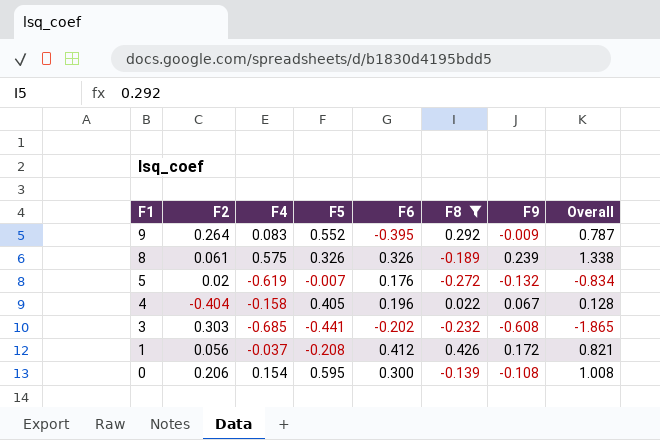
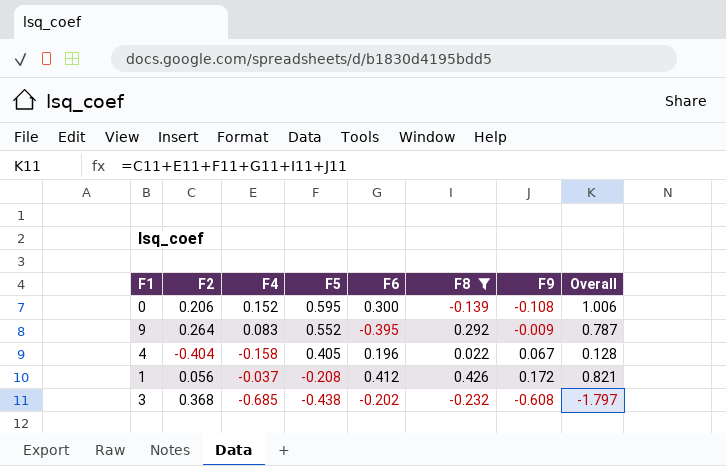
row order: F1 descending -> F5 descending
row 8: 0.061 | 0.575 | 0.326 | 0.326 | -0.189 | 0.239 | 1.338 -> none
row 5: 0.02 | -0.619 | -0.007 | 0.176 | -0.272 | -0.132 | -0.834 -> none
0 | F4: 0.154 -> 0.152
0 | Overall: 1.008 -> 1.006
3 | F2: 0.303 -> 0.368
3 | F5: -0.441 -> -0.438
3 | Overall: -1.865 -> -1.797

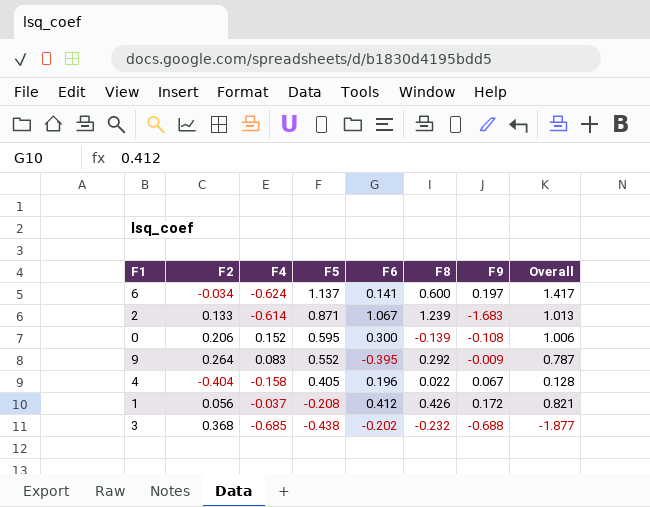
filter: F8 <= 0.426 -> none
3 | F9: -0.608 -> -0.688
3 | Overall: -1.797 -> -1.877

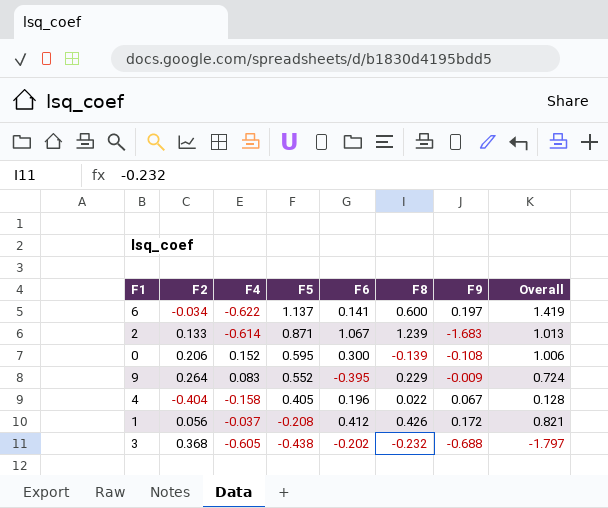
6 | F4: -0.624 -> -0.622
6 | Overall: 1.417 -> 1.419
9 | F8: 0.292 -> 0.229
9 | Overall: 0.787 -> 0.724
3 | F4: -0.685 -> -0.605
3 | Overall: -1.877 -> -1.797

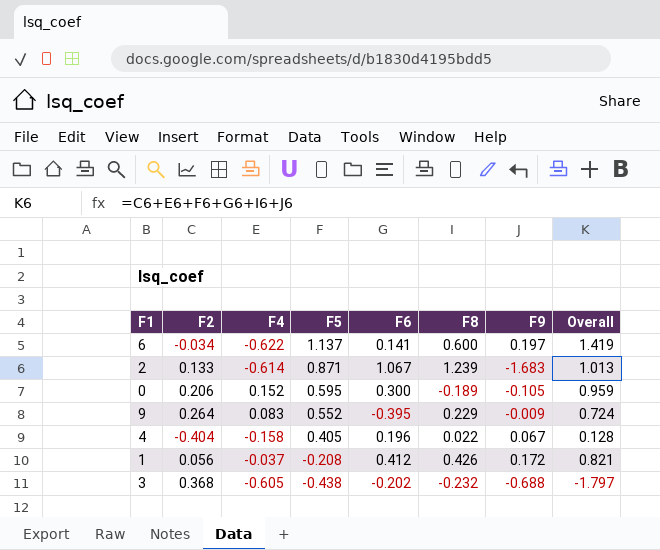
0 | F8: -0.139 -> -0.189
0 | F9: -0.108 -> -0.105
0 | Overall: 1.006 -> 0.959

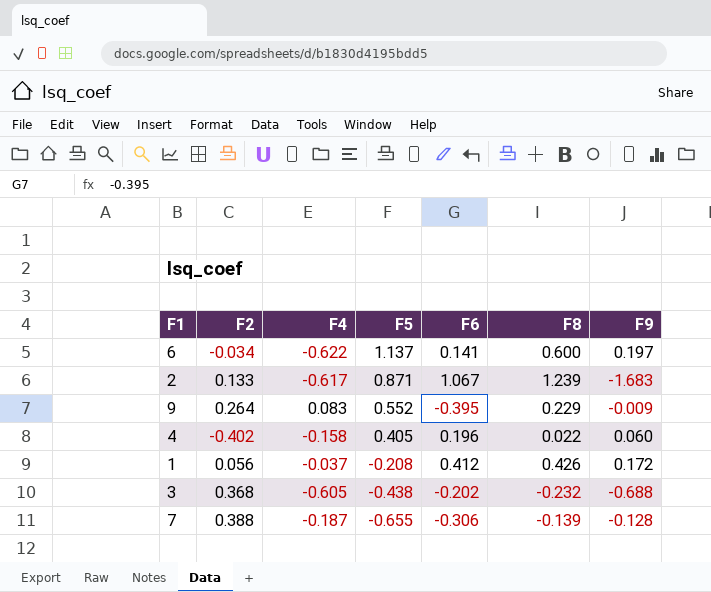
column Overall | formula: [F2] + [F4] + [F5] + [F6] + [F8] + [F9] -> none
row 0: 0.206 | 0.152 | 0.595 | 0.300 | -0.189 | -0.105 | 0.959 -> none
2 | F4: -0.614 -> -0.617
4 | F2: -0.404 -> -0.402
4 | F9: 0.067 -> 0.060
row 7: none -> 0.388 | -0.187 | -0.655 | -0.306 | -0.139 | -0.128

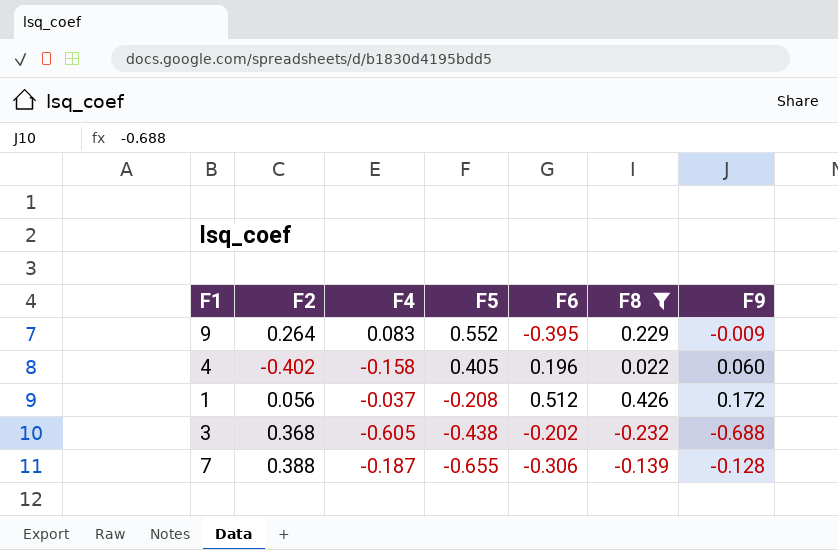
filter: none -> F8 <= 0.426
1 | F6: 0.412 -> 0.512

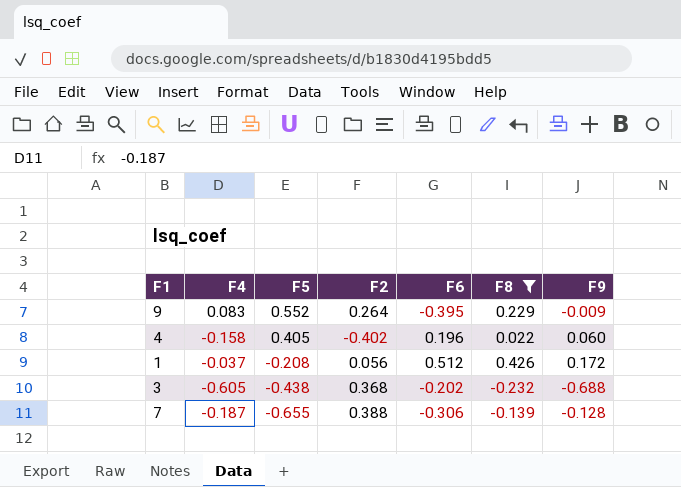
column F2 | position: 2 -> 4

